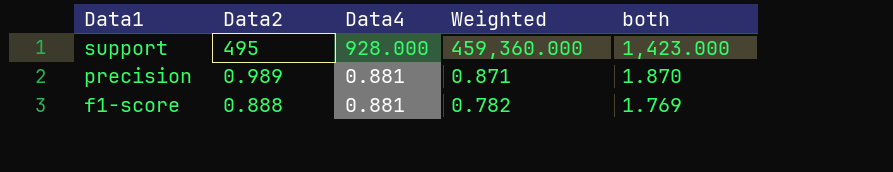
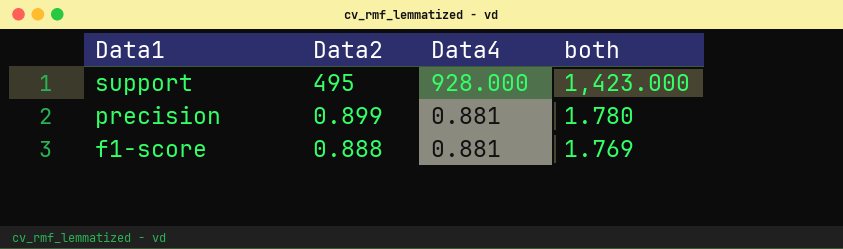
column Weighted | formula: [Data2] * [Data4] -> none
precision | Data2: 0.989 -> 0.899
precision | both: 1.870 -> 1.780

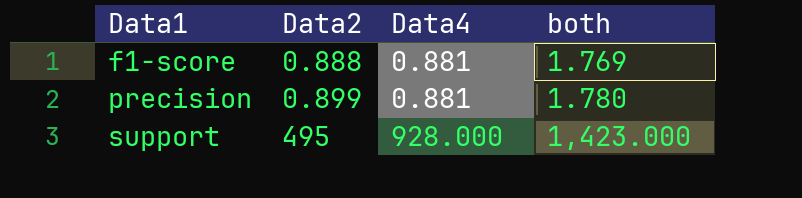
row order: Data1 descending -> Data1 ascending

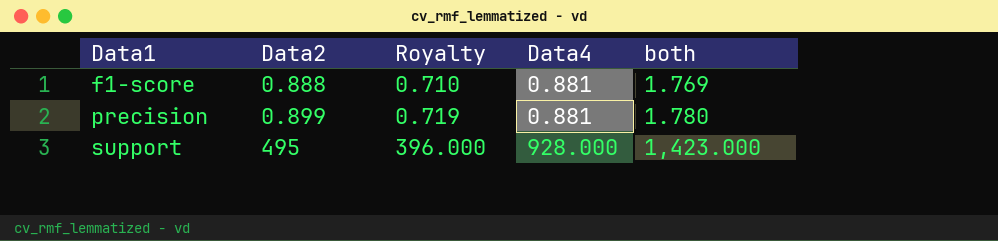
column Royalty | formula: none -> [Data2] * 0.8

